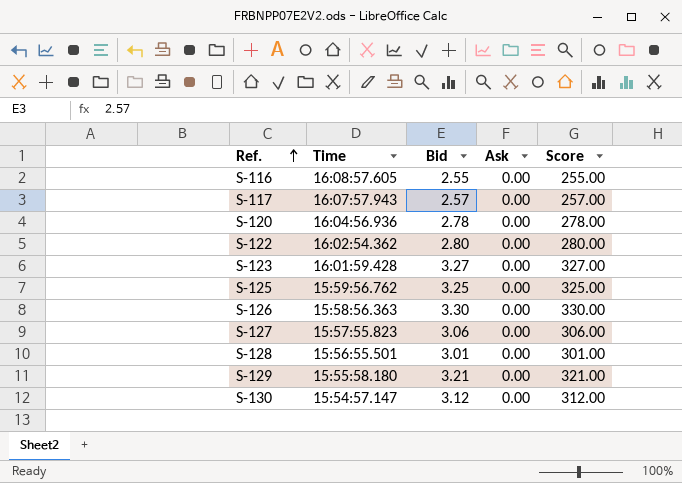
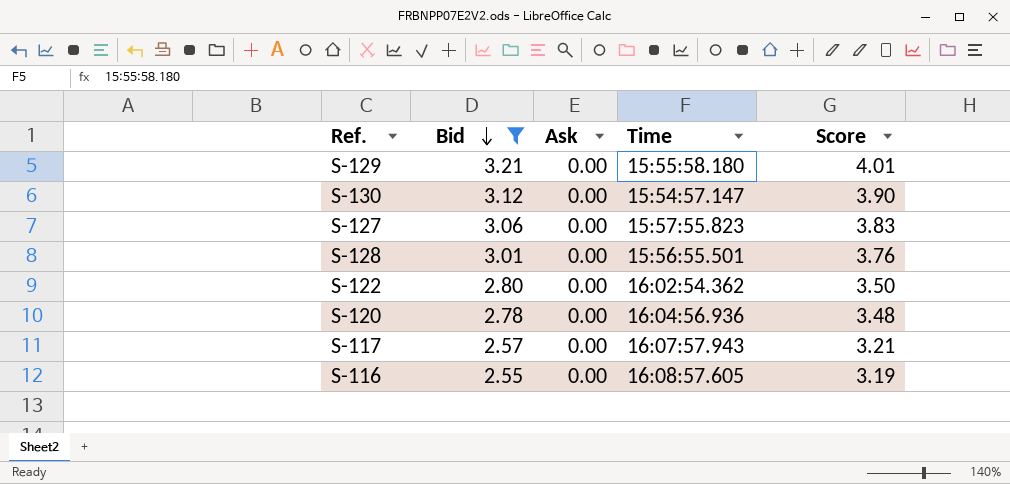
filter: none -> Bid <= 3.21
row order: Ref. ascending -> Bid descending
column Time | position: 2 -> 4
column Score | formula: [Bid] * 100 -> [Bid] * 1.25

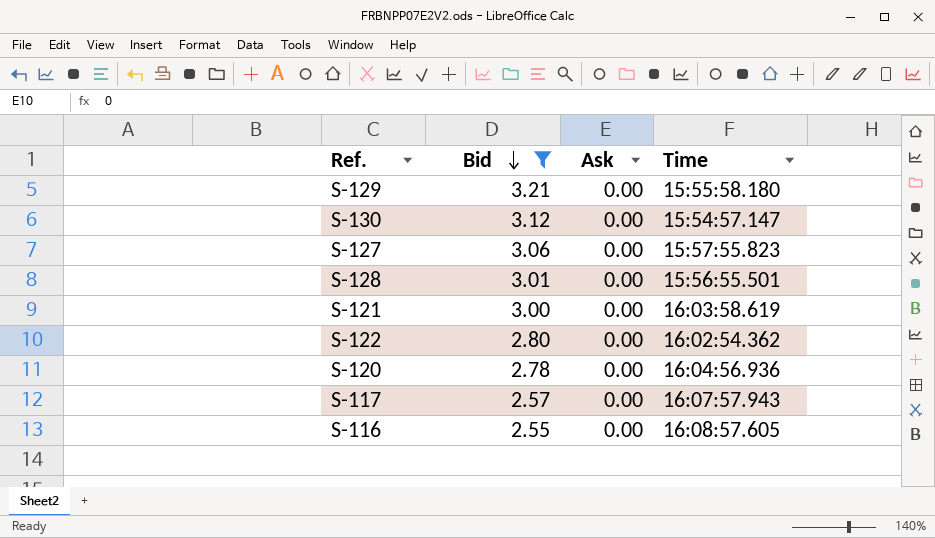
column Score | formula: [Bid] * 1.25 -> none
row S-121: none -> 3.00 | 0.00 | 16:03:58.619

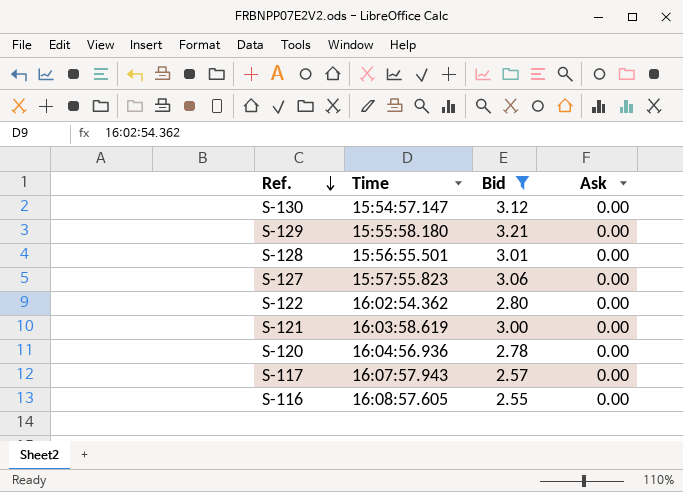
row order: Bid descending -> Ref. descending
column Time | position: 4 -> 2

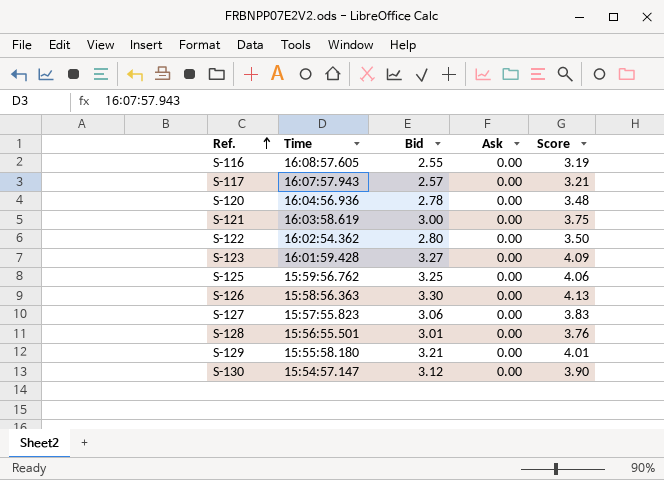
filter: Bid <= 3.21 -> none
row order: Ref. descending -> Ref. ascending
column Score | formula: none -> [Bid] * 1.25

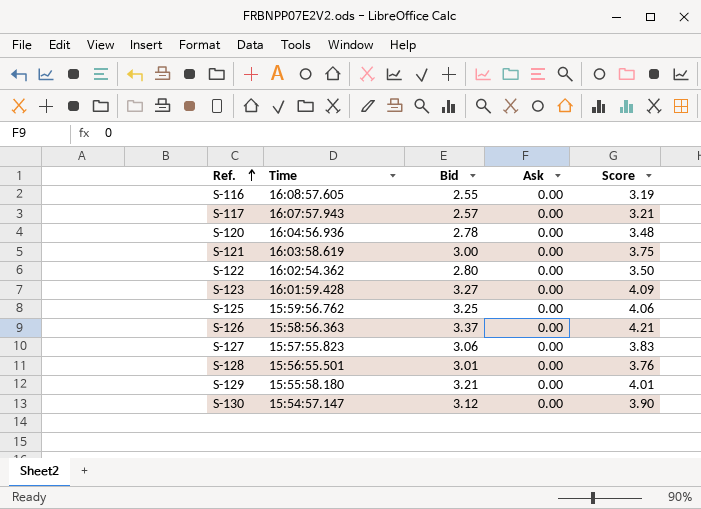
S-126 | Bid: 3.30 -> 3.37
S-126 | Score: 4.13 -> 4.21

